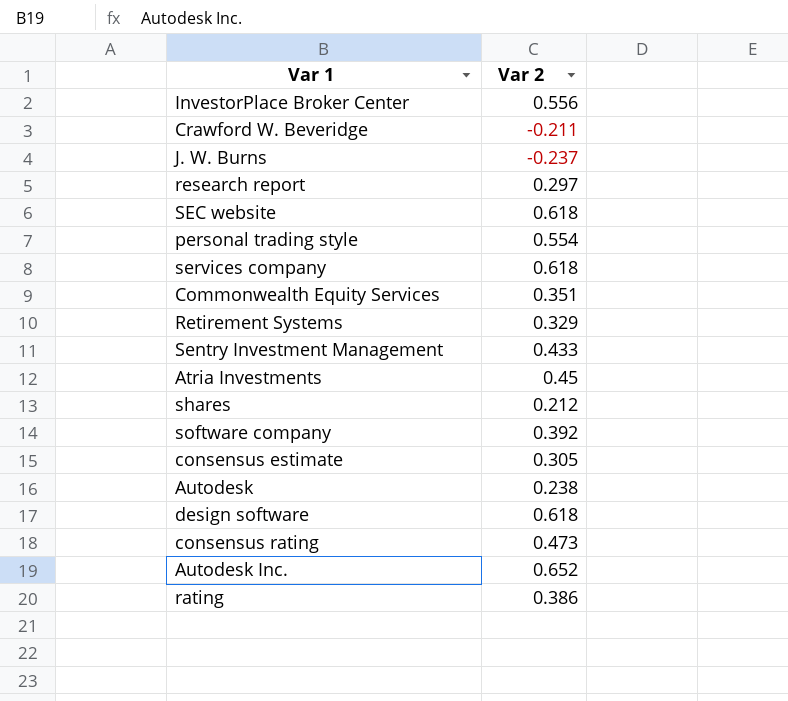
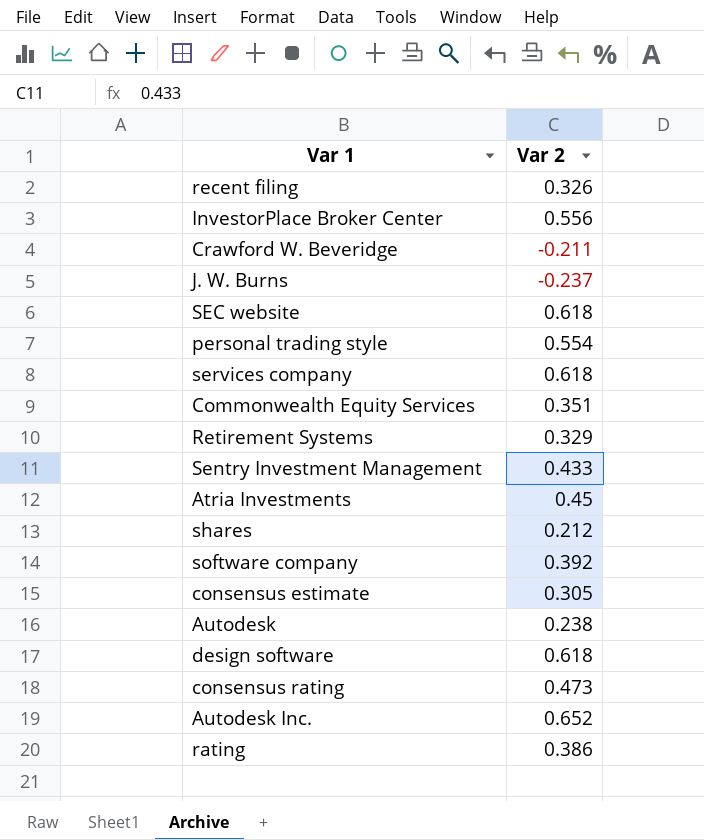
row research report: 0.297 -> none
row recent filing: none -> 0.326

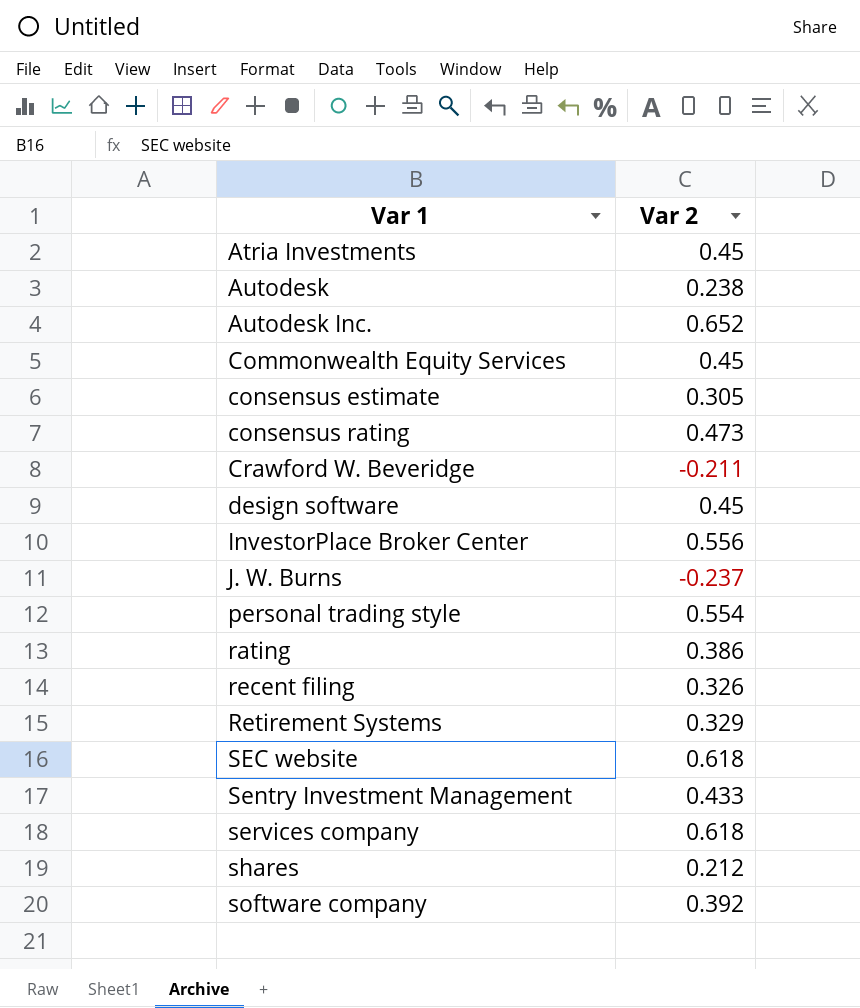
row order: none -> Var 1 ascending
Commonwealth Equity Services | Var 2: 0.351 -> 0.45
design software | Var 2: 0.618 -> 0.45

